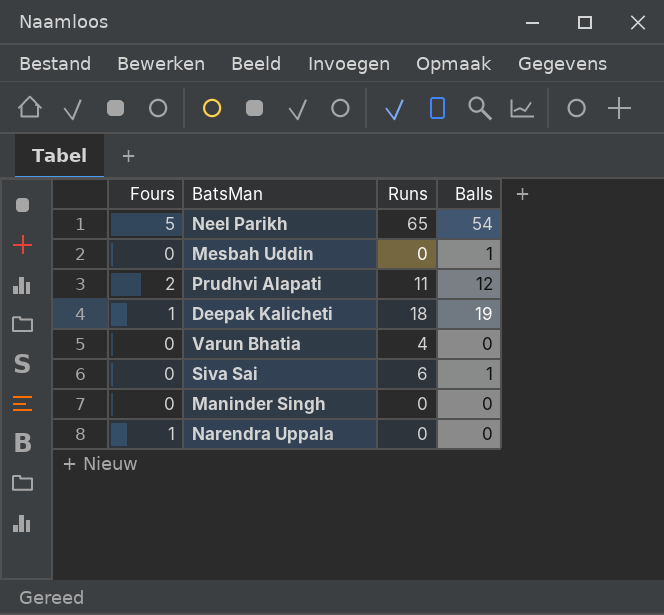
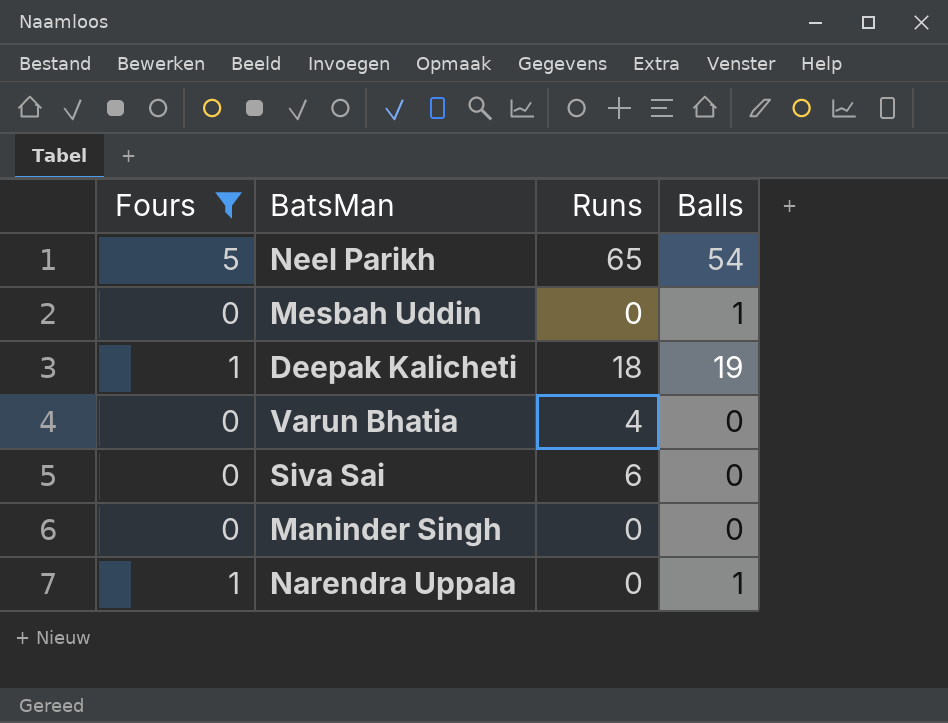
filter: none -> Fours != 2
Siva Sai | Balls: 1 -> 0
Narendra Uppala | Balls: 0 -> 1

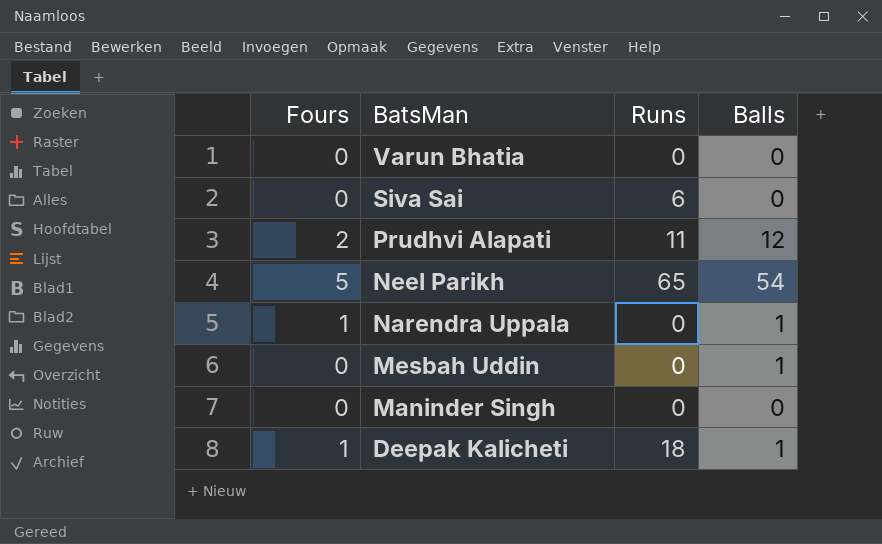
filter: Fours != 2 -> none
row order: none -> BatsMan descending
Varun Bhatia | Runs: 4 -> 0
Deepak Kalicheti | Balls: 19 -> 1

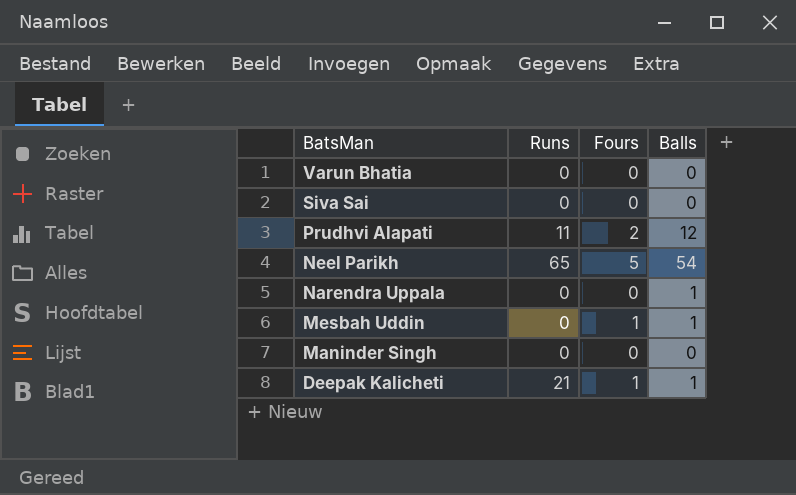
column Fours | position: 1 -> 3
Siva Sai | Runs: 6 -> 0
Narendra Uppala | Fours: 1 -> 0
Mesbah Uddin | Fours: 0 -> 1
Deepak Kalicheti | Runs: 18 -> 21

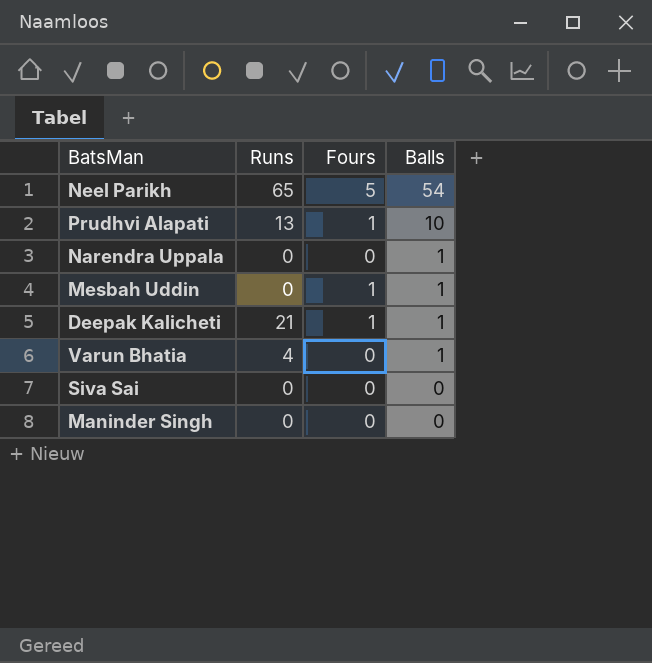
row order: BatsMan descending -> Balls descending
Prudhvi Alapati | Runs: 11 -> 13
Prudhvi Alapati | Fours: 2 -> 1
Prudhvi Alapati | Balls: 12 -> 10
Varun Bhatia | Runs: 0 -> 4
Varun Bhatia | Balls: 0 -> 1

